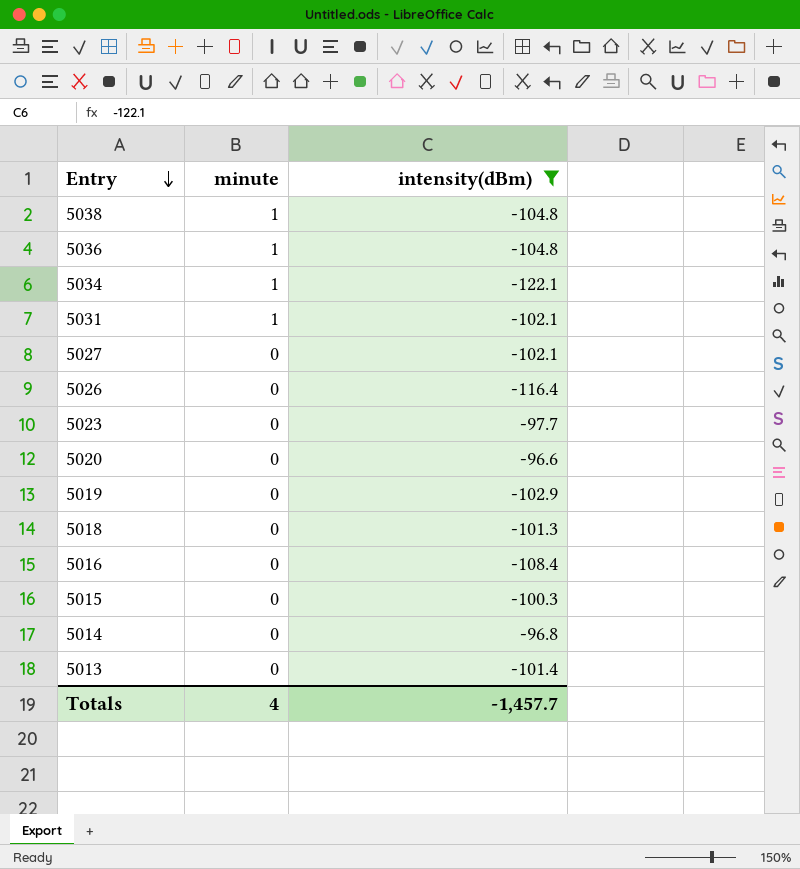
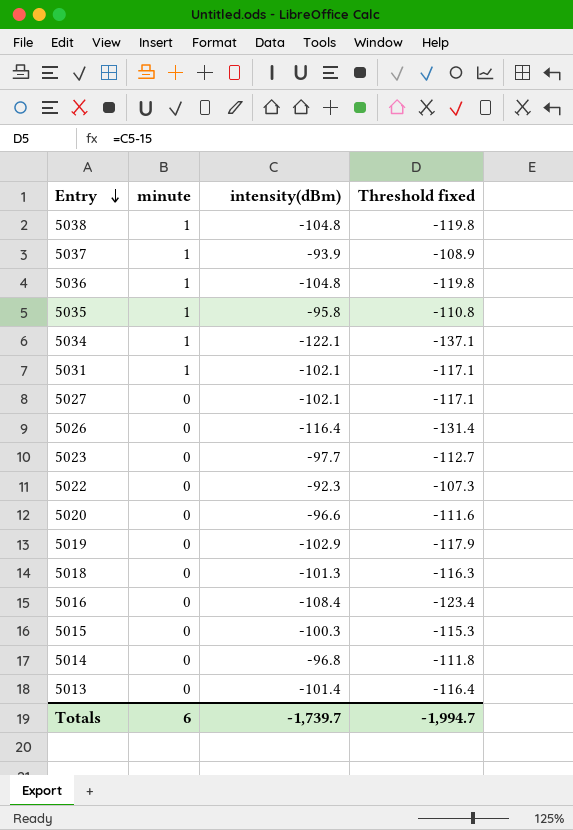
filter: intensity(dBm) <= -96.6 -> none
column Threshold fixed | formula: none -> [intensity(dBm)] - 15
Totals | minute: 4 -> 6
Totals | intensity(dBm): -1,457.7 -> -1,739.7

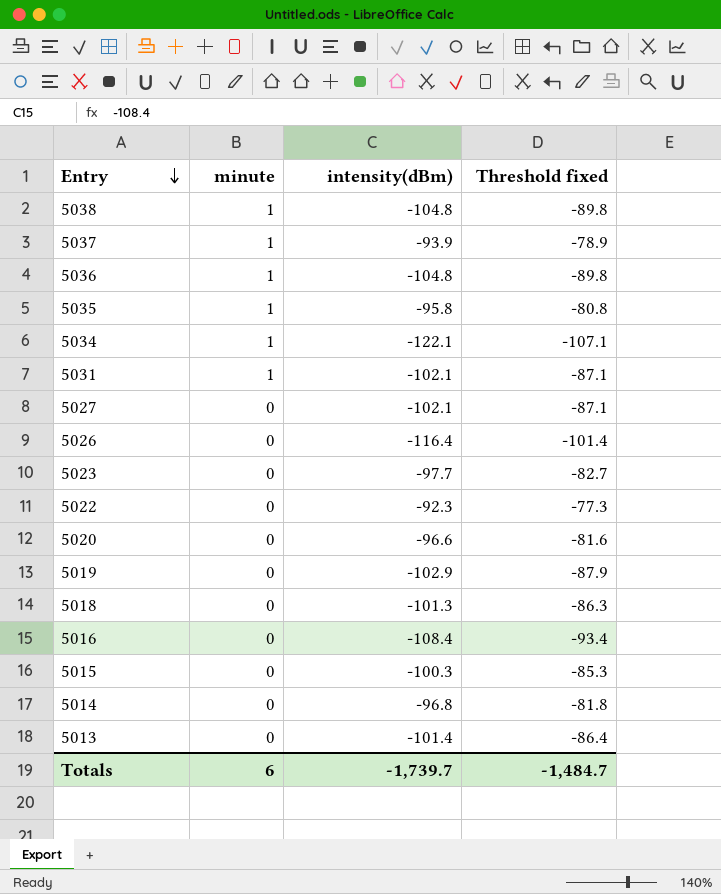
column Threshold fixed | formula: [intensity(dBm)] - 15 -> [intensity(dBm)] + 15
Totals | Threshold fixed: -1,994.7 -> -1,484.7

